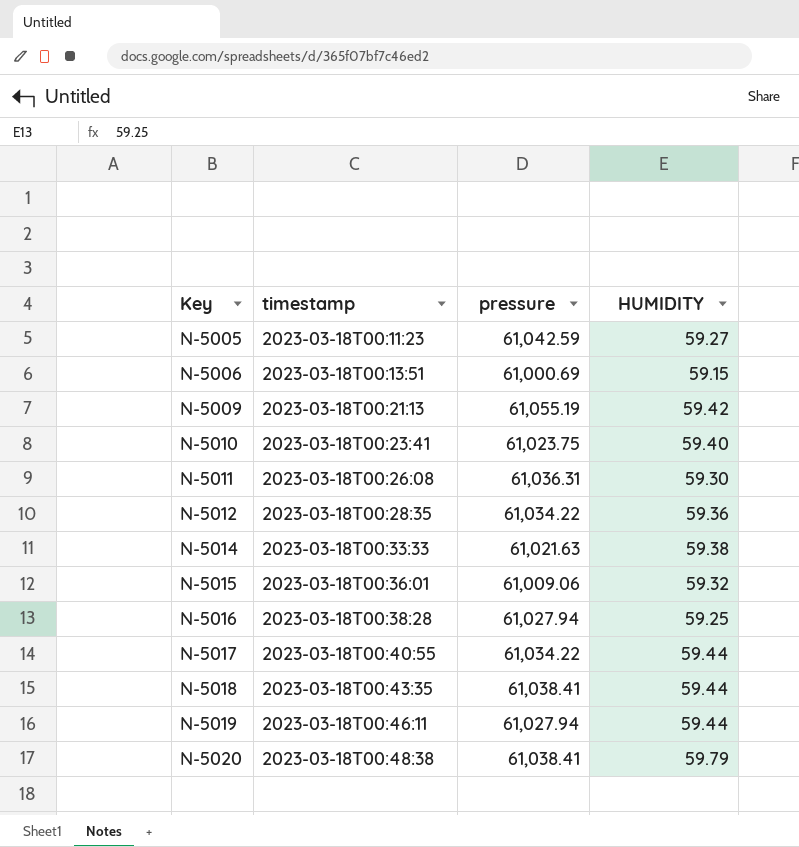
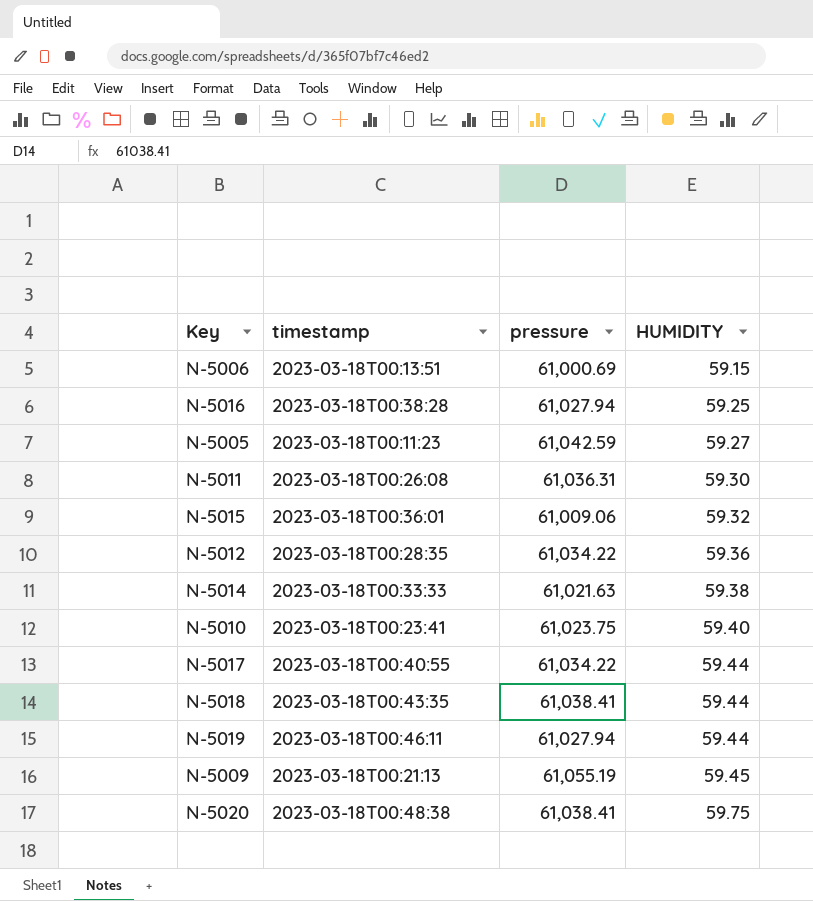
row order: Key ascending -> HUMIDITY ascending
N-5009 | HUMIDITY: 59.42 -> 59.45
N-5020 | HUMIDITY: 59.79 -> 59.75

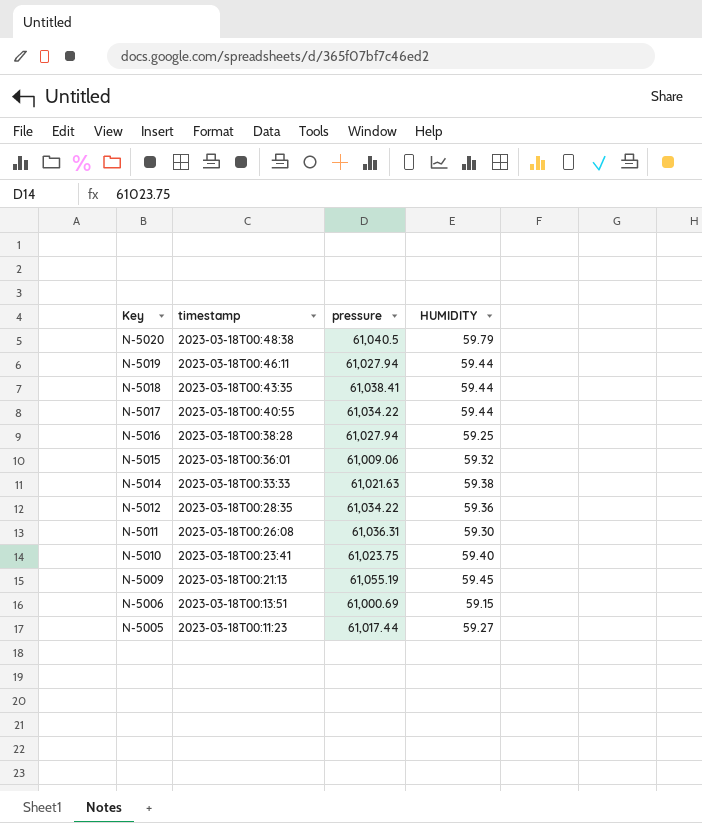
row order: HUMIDITY ascending -> Key descending
N-5020 | pressure: 61,038.41 -> 61,040.5
N-5020 | HUMIDITY: 59.75 -> 59.79
N-5005 | pressure: 61,042.59 -> 61,017.44

